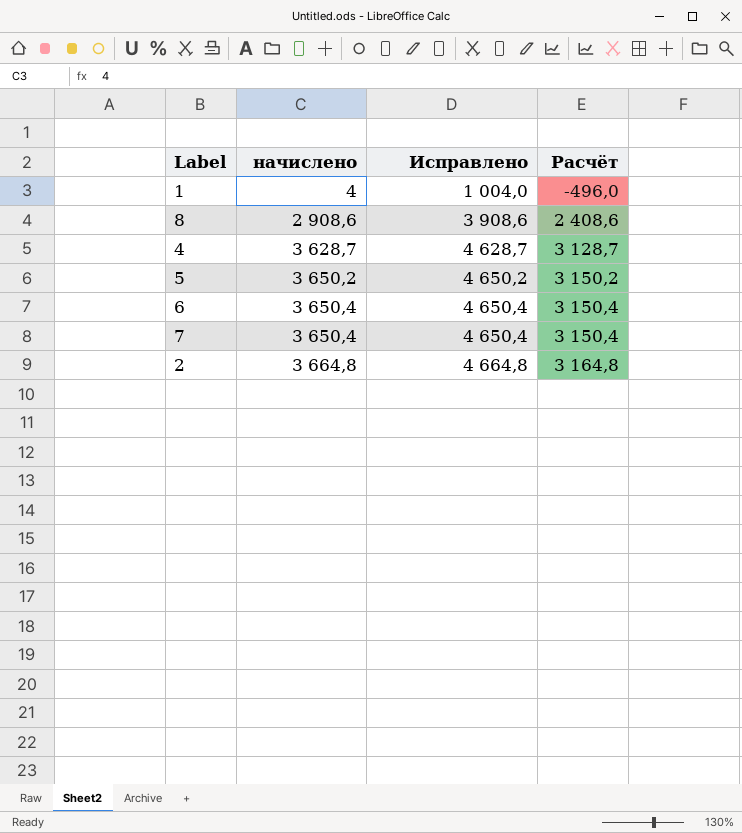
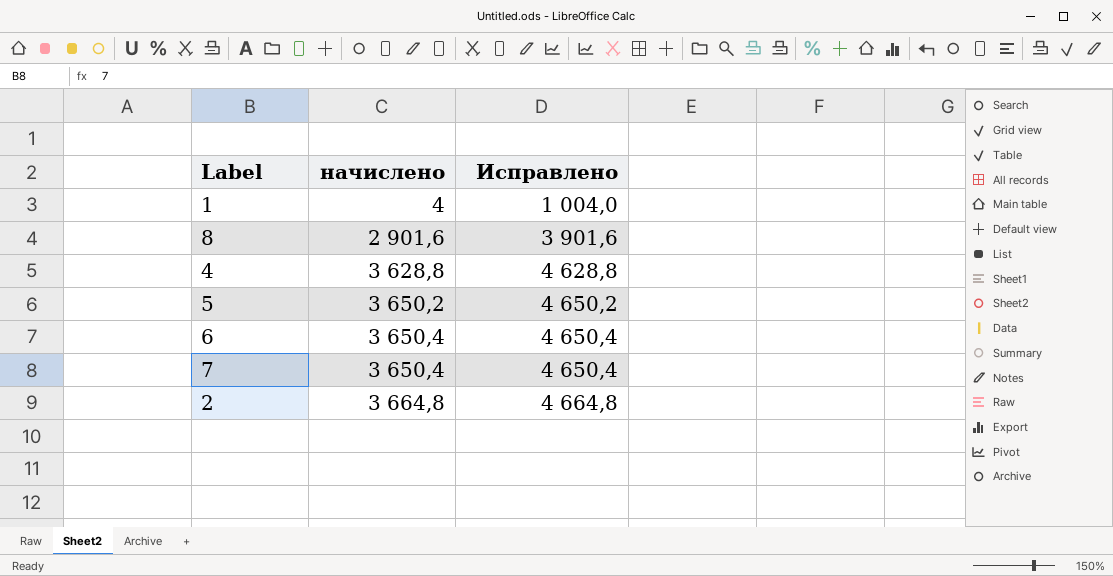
column Расчёт | formula: [начислено] - 500 -> none
8 | начислено: 2 908,6 -> 2 901,6
8 | Исправлено: 3 908,6 -> 3 901,6
4 | начислено: 3 628,7 -> 3 628,8
4 | Исправлено: 4 628,7 -> 4 628,8

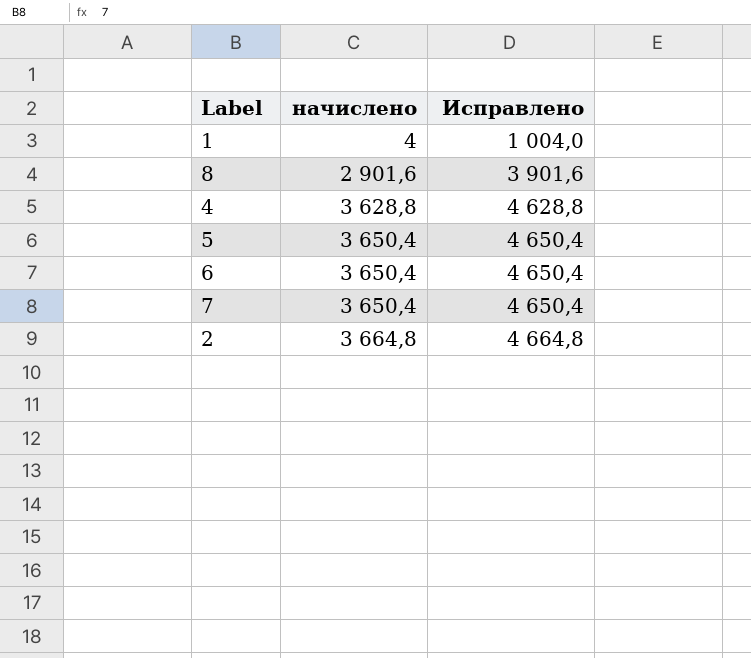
5 | начислено: 3 650,2 -> 3 650,4
5 | Исправлено: 4 650,2 -> 4 650,4

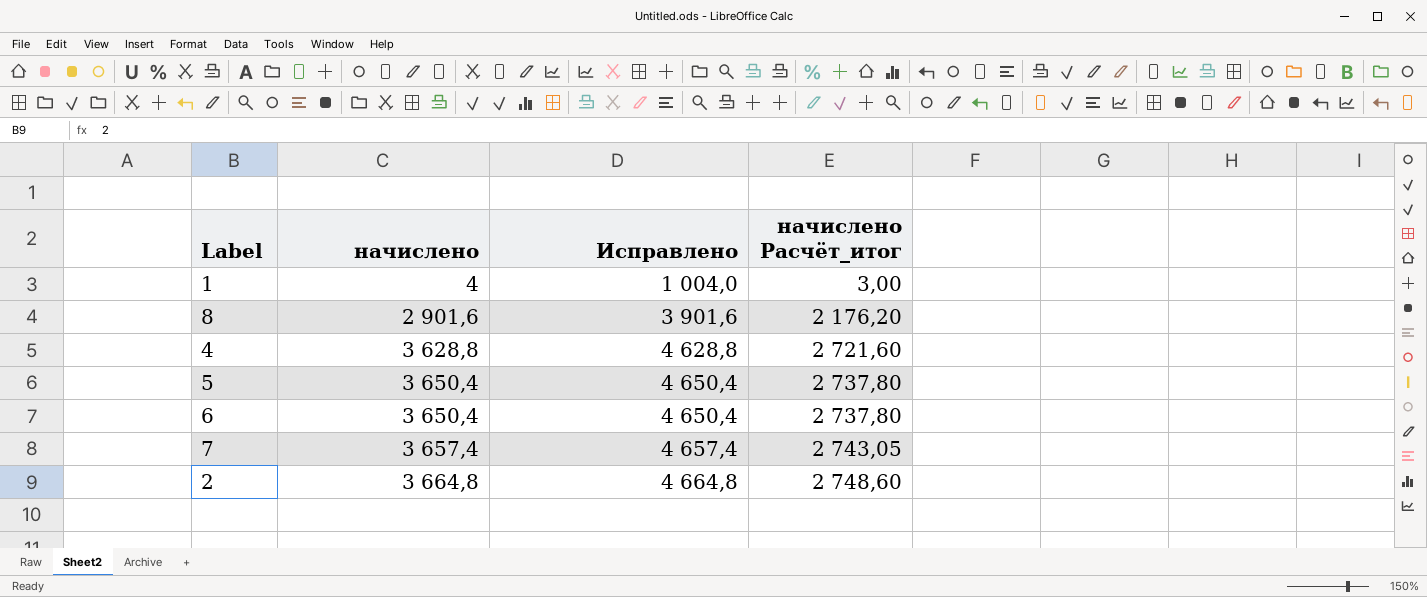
column начислено Расчёт_итог | formula: none -> [начислено] * 0,75
7 | начислено: 3 650,4 -> 3 657,4
7 | Исправлено: 4 650,4 -> 4 657,4

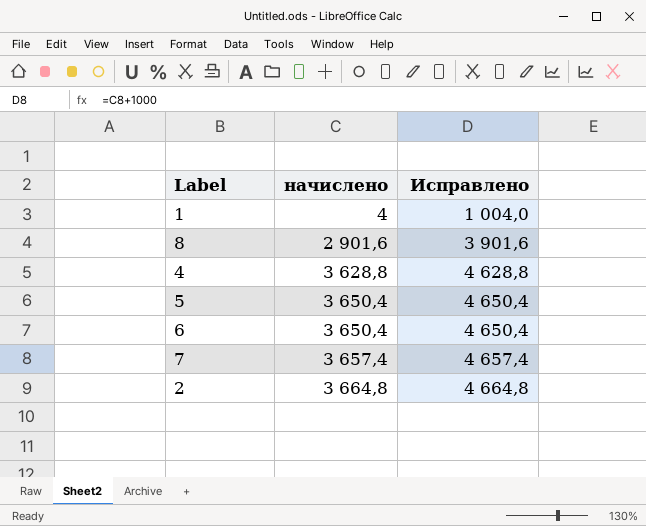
column начислено Расчёт_итог | formula: [начислено] * 0,75 -> none

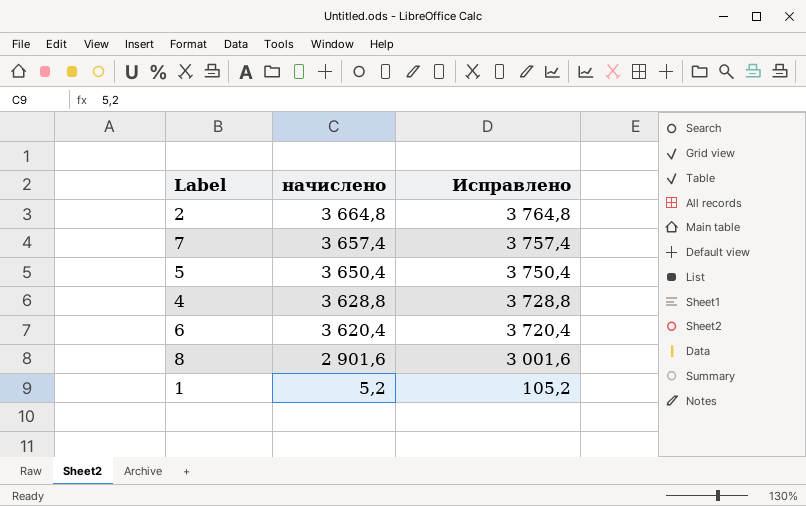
row order: начислено ascending -> начислено descending
column Исправлено | formula: [начислено] + 1000 -> [начислено] + 100
6 | начислено: 3 650,4 -> 3 620,4
1 | начислено: 4 -> 5,2

